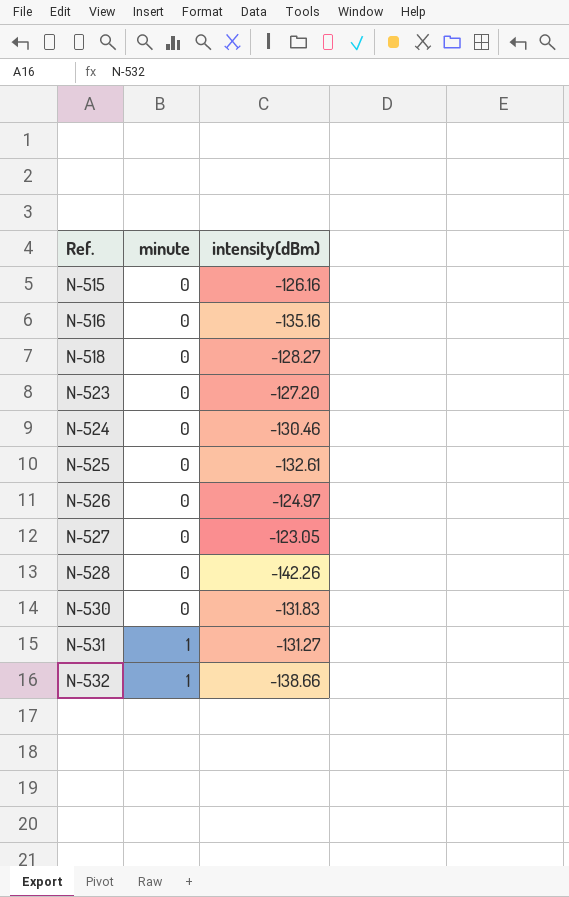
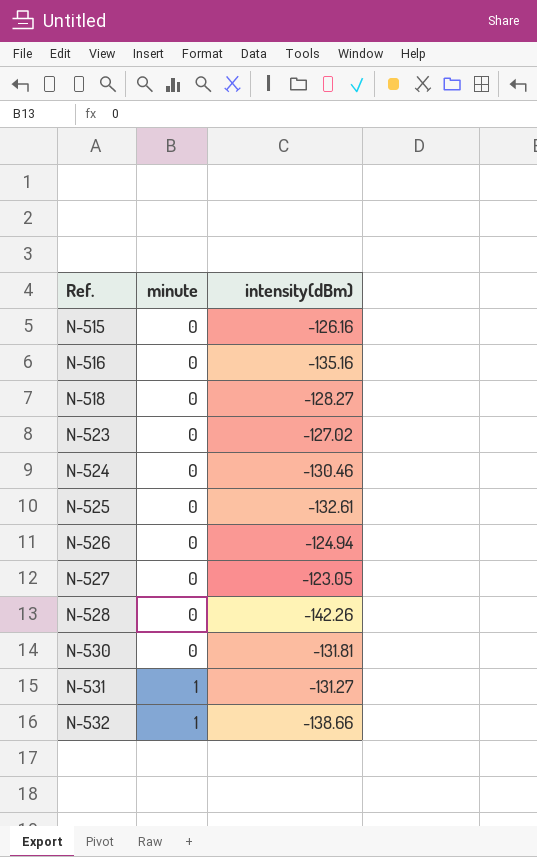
N-523 | intensity(dBm): -127.20 -> -127.02
N-526 | intensity(dBm): -124.97 -> -124.94
N-530 | intensity(dBm): -131.83 -> -131.81

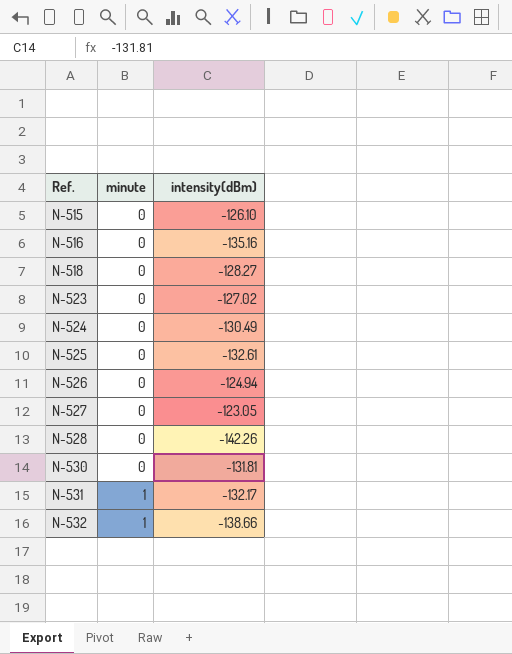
N-515 | intensity(dBm): -126.16 -> -126.10
N-524 | intensity(dBm): -130.46 -> -130.49
N-531 | intensity(dBm): -131.27 -> -132.17

